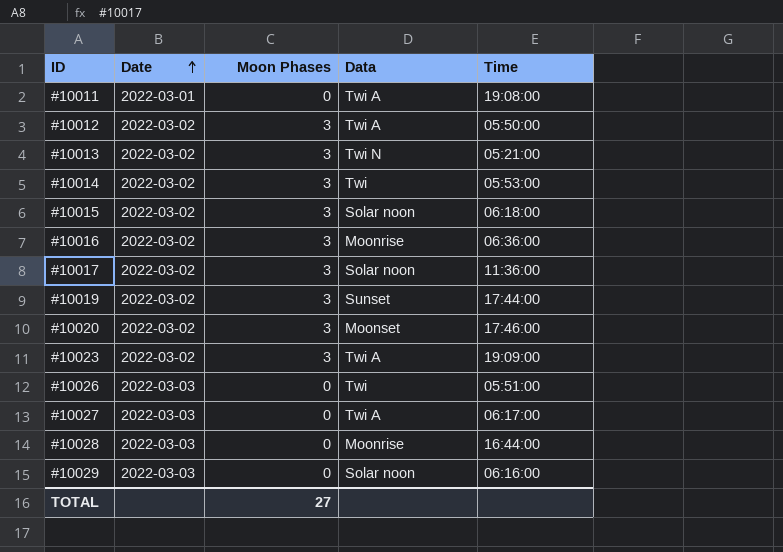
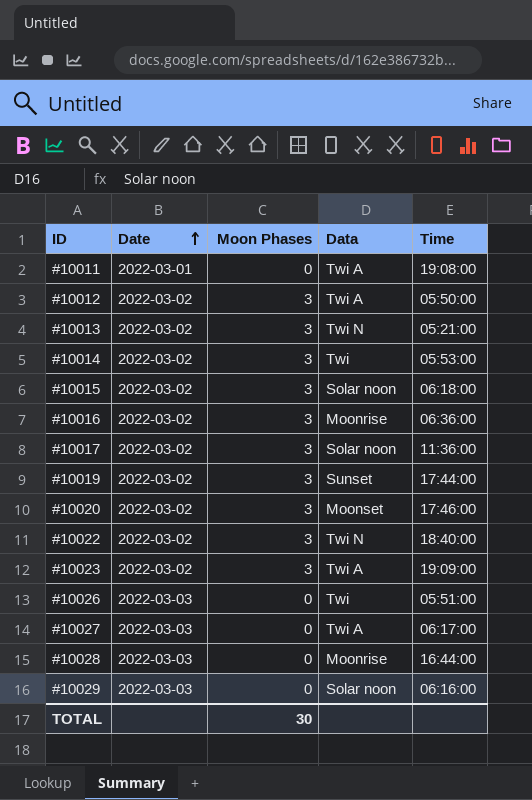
row #10022: none -> 2022-03-02 | 3 | Twi N | 18:40:00
TOTAL | Moon Phases: 27 -> 30

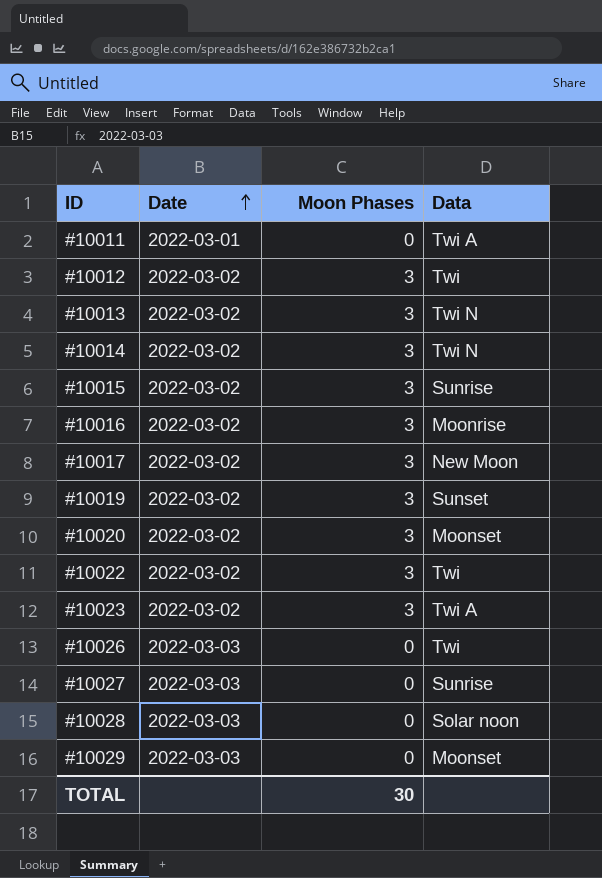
column Time | position: 5 -> none
#10012 | Data: Twi A -> Twi
#10014 | Data: Twi -> Twi N
#10015 | Data: Solar noon -> Sunrise
#10017 | Data: Solar noon -> New Moon
#10022 | Data: Twi N -> Twi
#10027 | Data: Twi A -> Sunrise
#10028 | Data: Moonrise -> Solar noon
#10029 | Data: Solar noon -> Moonset

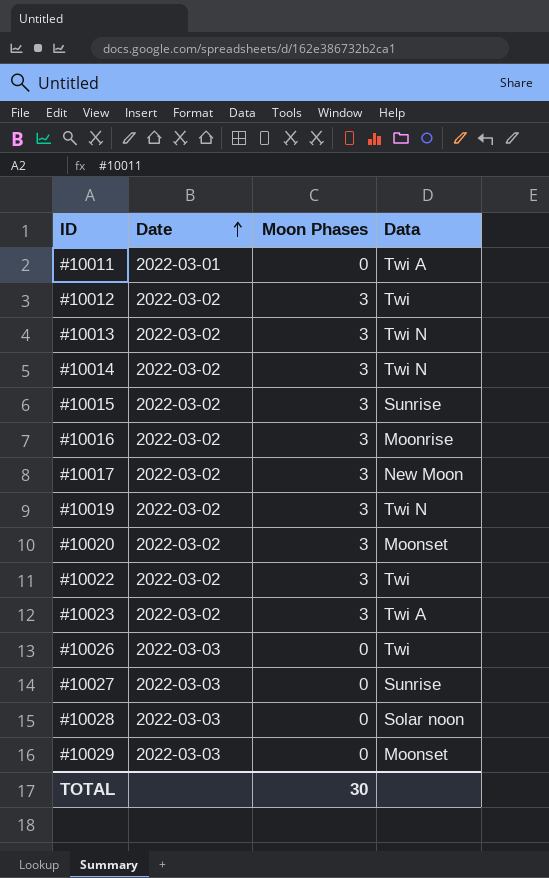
#10019 | Data: Sunset -> Twi N

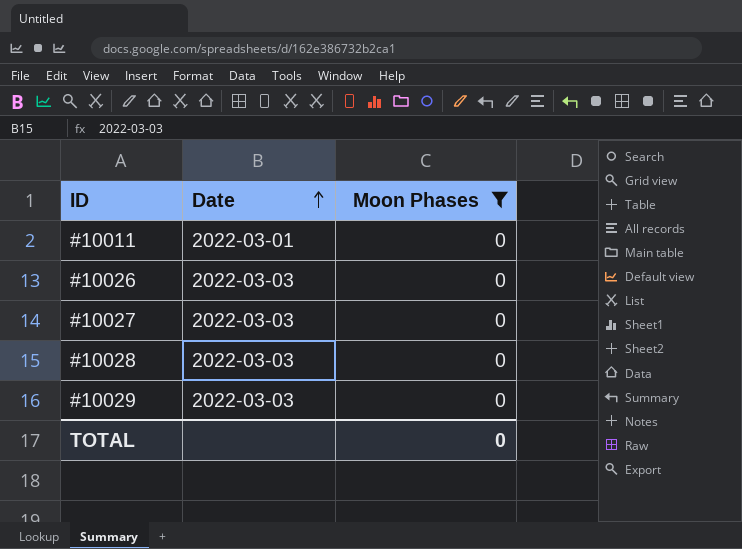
filter: none -> Moon Phases = 0
column Data | position: 4 -> none
TOTAL | Moon Phases: 30 -> 0

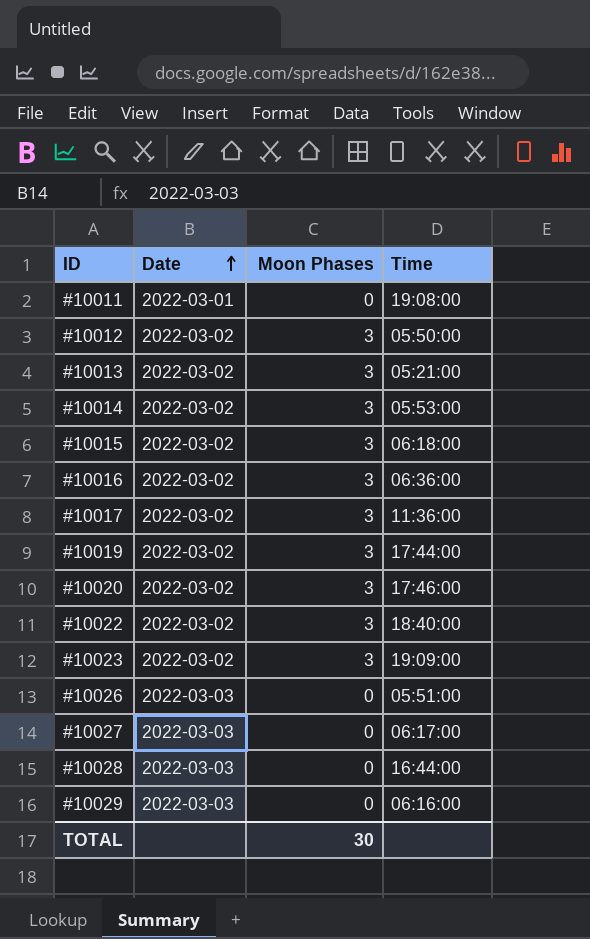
filter: Moon Phases = 0 -> none
column Time | position: none -> 4
TOTAL | Moon Phases: 0 -> 30

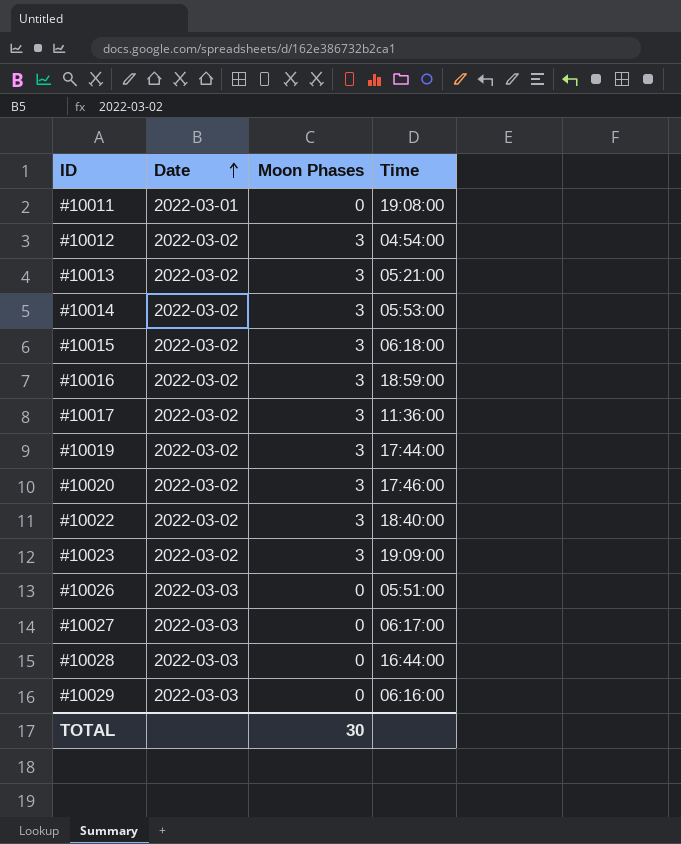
#10012 | Time: 05:50:00 -> 04:54:00
#10016 | Time: 06:36:00 -> 18:59:00

